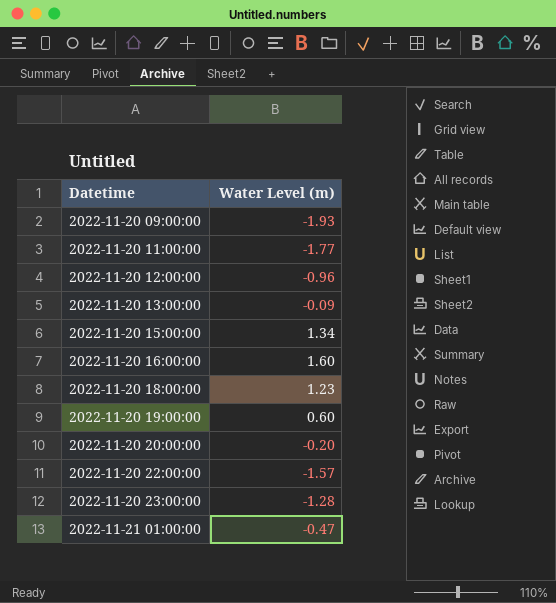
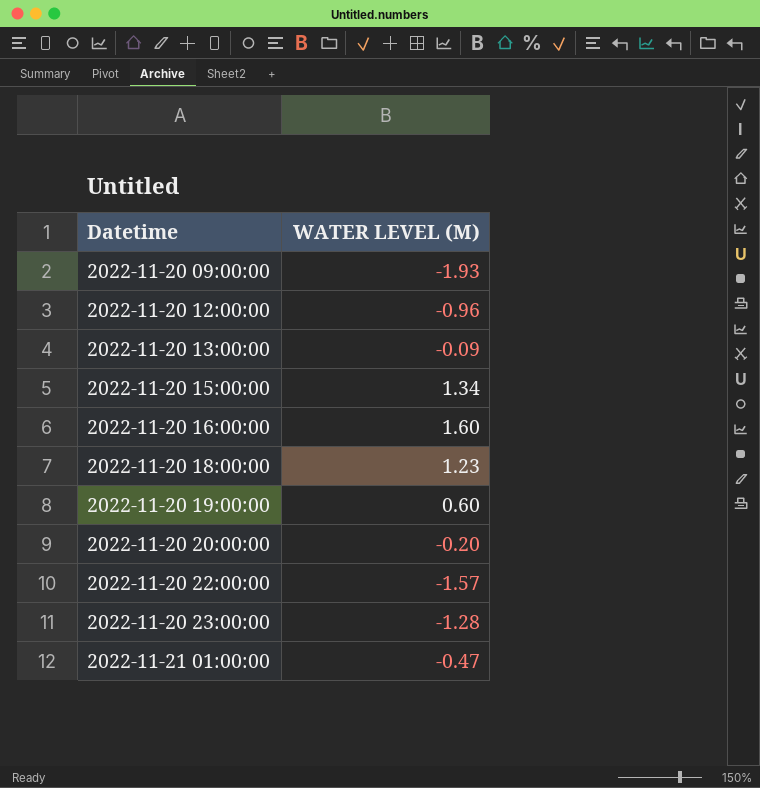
column name: Water Level (m) -> WATER LEVEL (M)
row 2022-11-20 11:00:00: -1.77 -> none

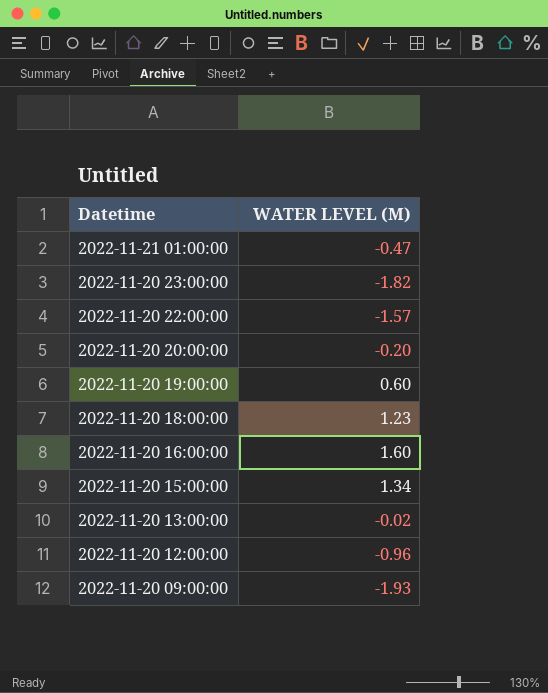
row order: Datetime ascending -> Datetime descending
2022-11-20 23:00:00 | WATER LEVEL (M): -1.28 -> -1.82
2022-11-20 13:00:00 | WATER LEVEL (M): -0.09 -> -0.02

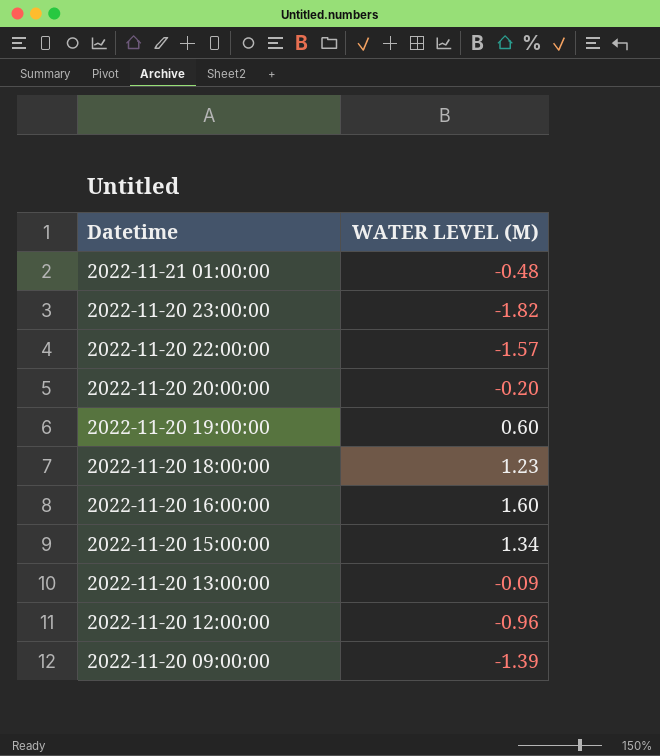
2022-11-21 01:00:00 | WATER LEVEL (M): -0.47 -> -0.48
2022-11-20 13:00:00 | WATER LEVEL (M): -0.02 -> -0.09
2022-11-20 09:00:00 | WATER LEVEL (M): -1.93 -> -1.39

